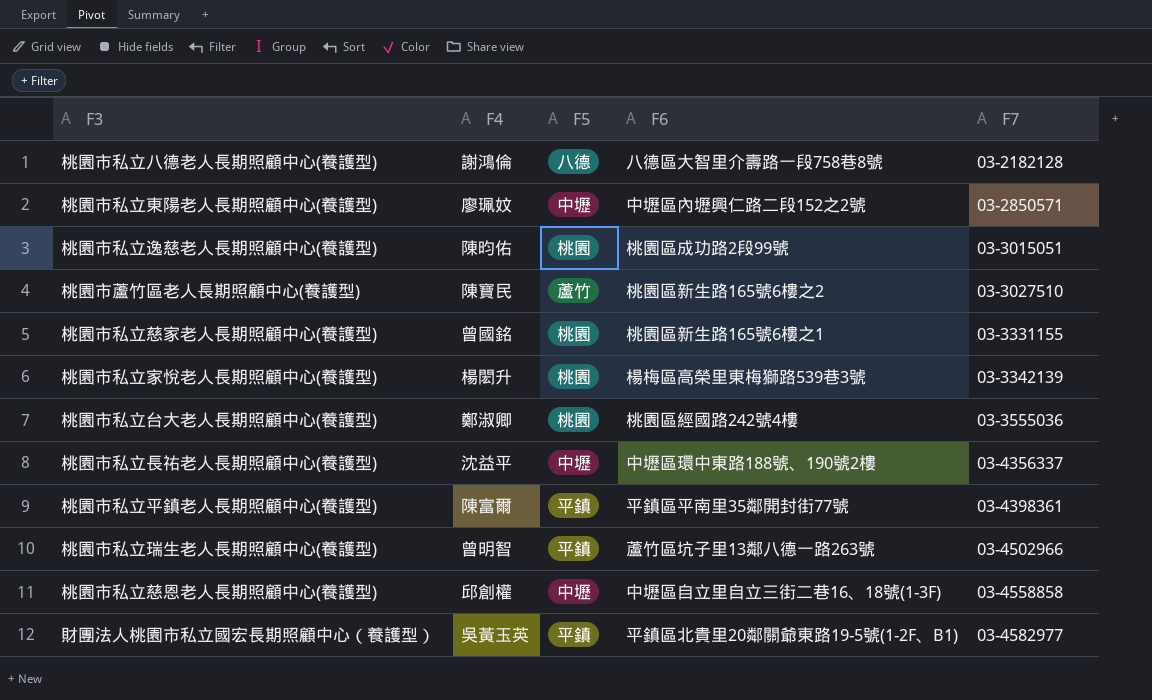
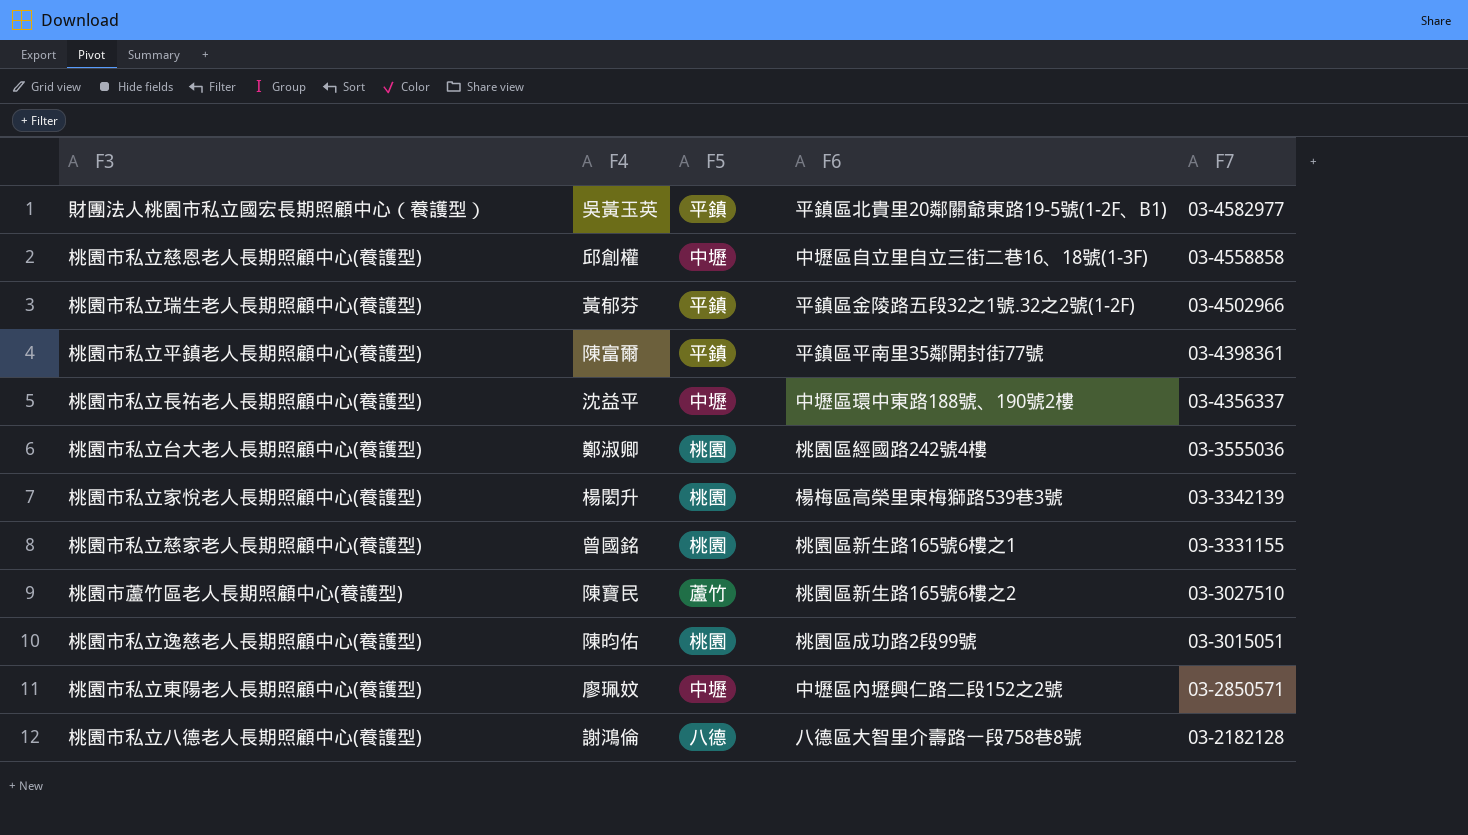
row order: F7 ascending -> F7 descending
桃園市私立瑞生老人長期照顧中心(養護型) | F4: 曾明智 -> 黃郁芬
桃園市私立瑞生老人長期照顧中心(養護型) | F6: 蘆竹區坑子里13鄰八德一路263號 -> 平鎮區金陵路五段32之1號.32之2號(1-2F)

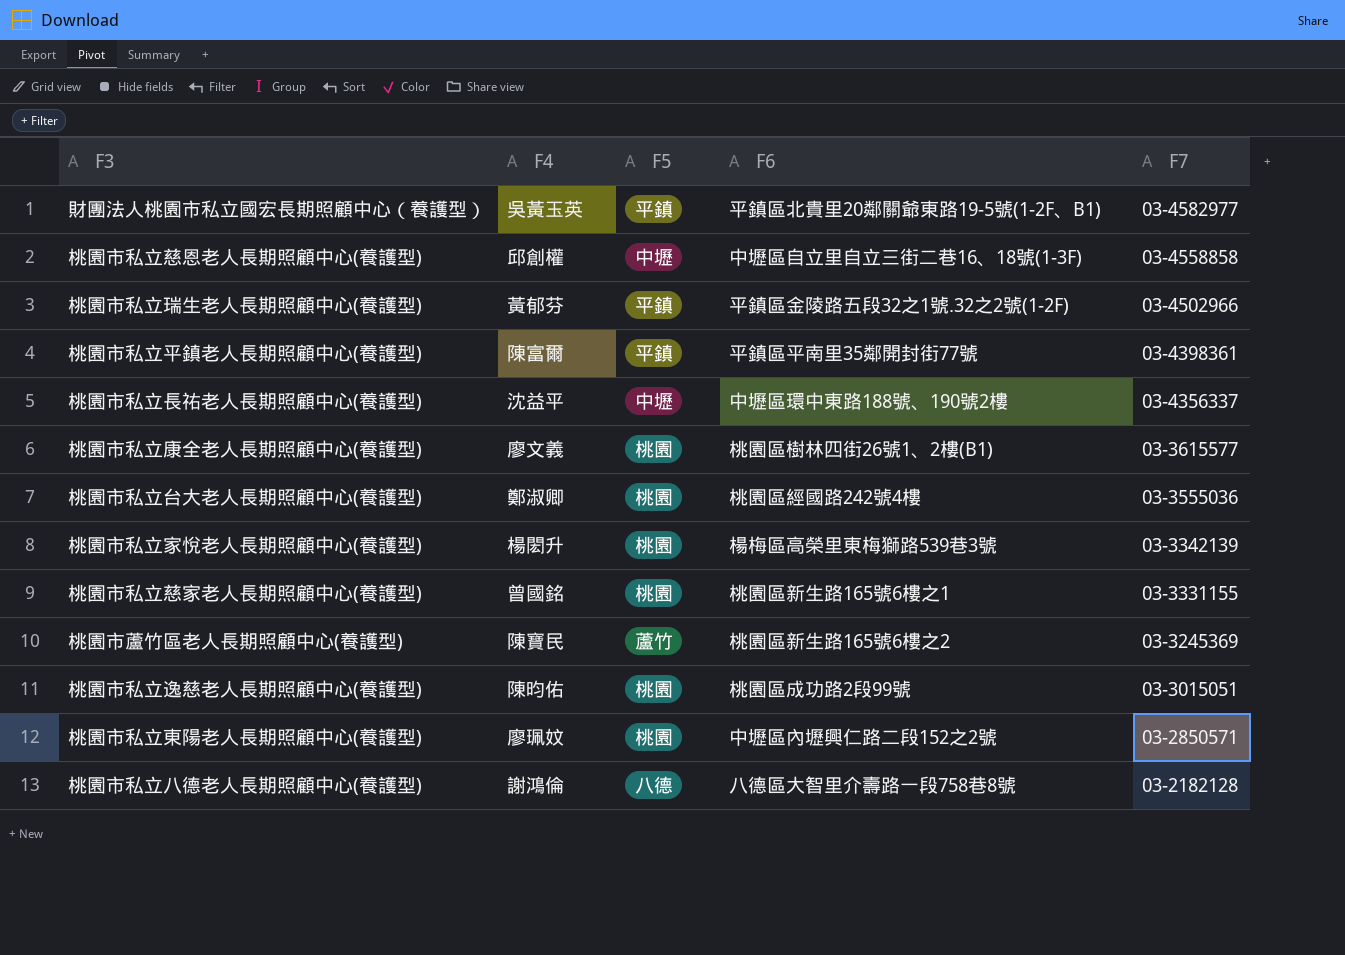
row 桃園市私立康全老人長期照顧中心(養護型): none -> 廖文義 | 桃園 | 桃園區樹林四街26號1、2樓(B1) | 03-3615577
桃園市蘆竹區老人長期照顧中心(養護型) | F7: 03-3027510 -> 03-3245369
桃園市私立東陽老人長期照顧中心(養護型) | F5: 中壢 -> 桃園

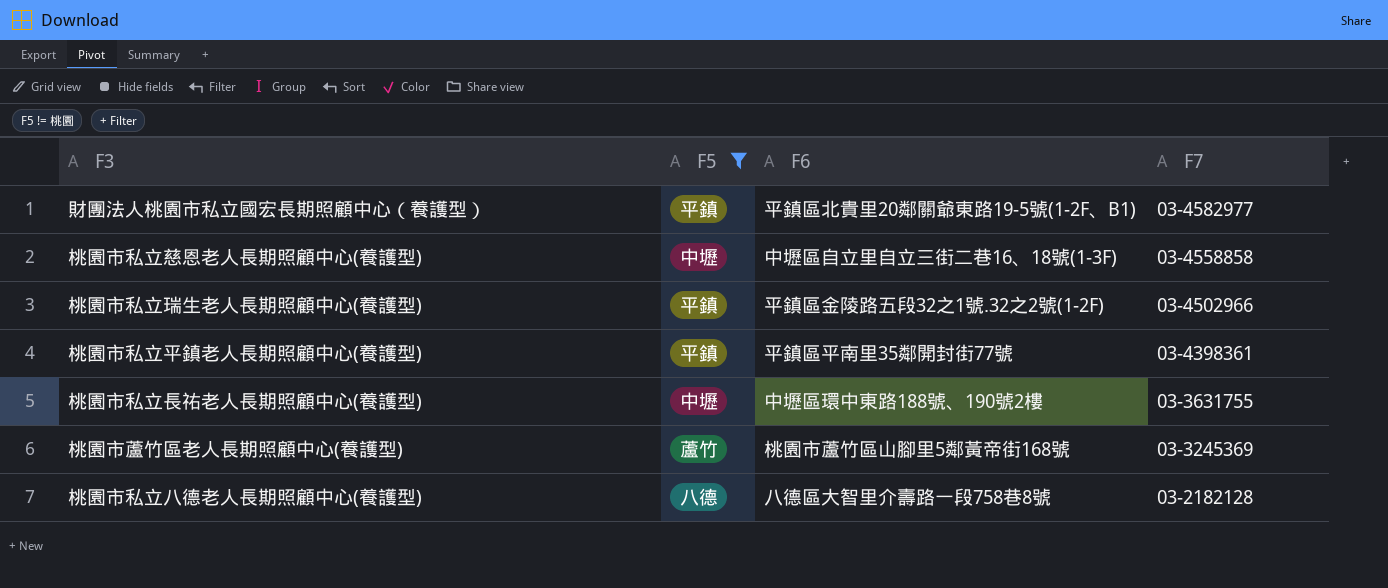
filter: none -> F5 != 桃園
column F4 | position: 2 -> none
桃園市私立長祐老人長期照顧中心(養護型) | F7: 03-4356337 -> 03-3631755
桃園市蘆竹區老人長期照顧中心(養護型) | F6: 桃園區新生路165號6樓之2 -> 桃園市蘆竹區山腳里5鄰黃帝街168號

